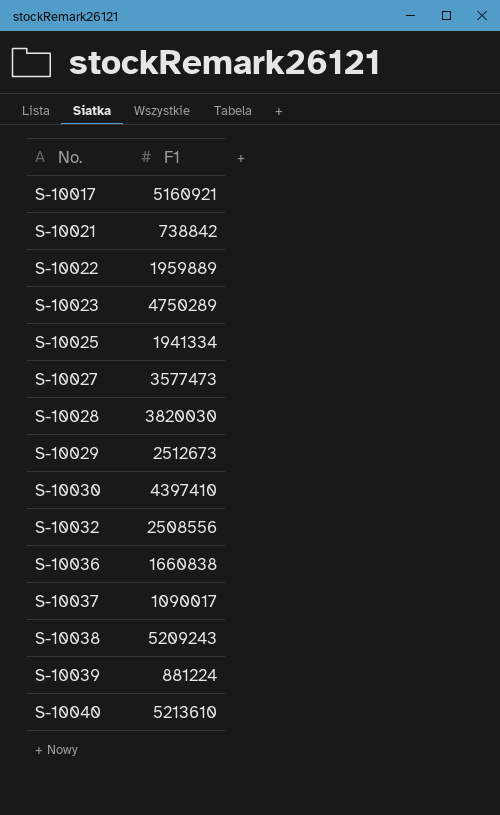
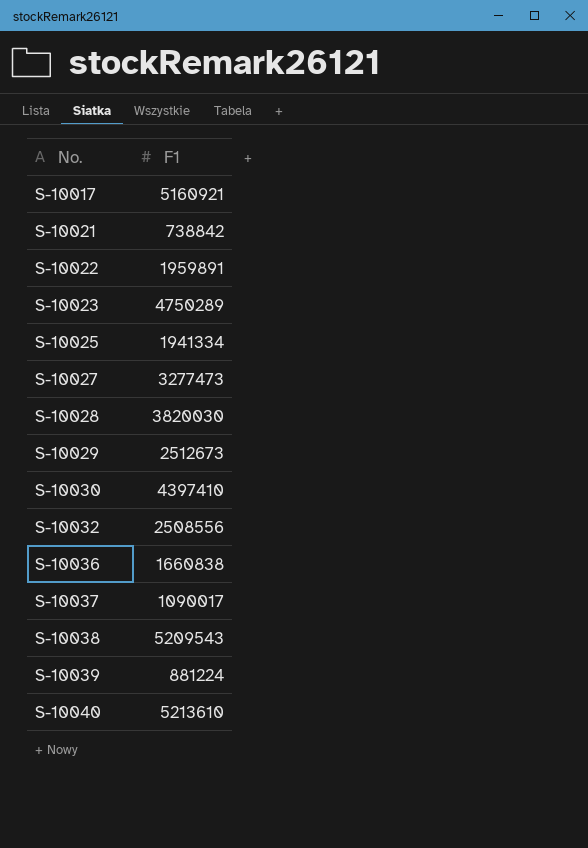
S-10022 | F1: 1959889 -> 1959891
S-10027 | F1: 3577473 -> 3277473
S-10038 | F1: 5209243 -> 5209543

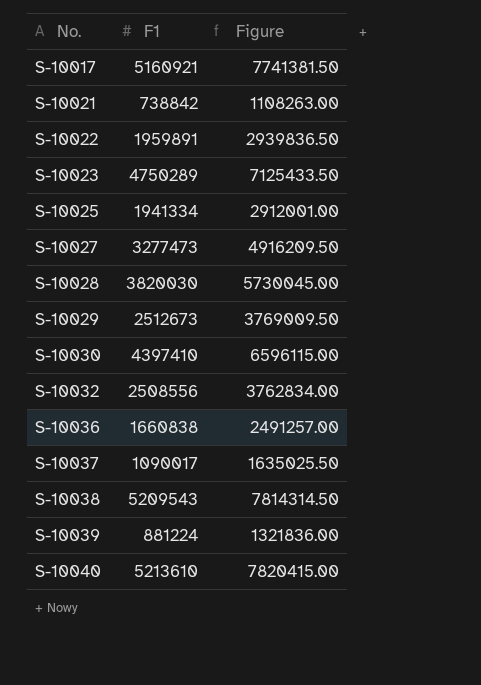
column Figure | formula: none -> [F1] * 1.5

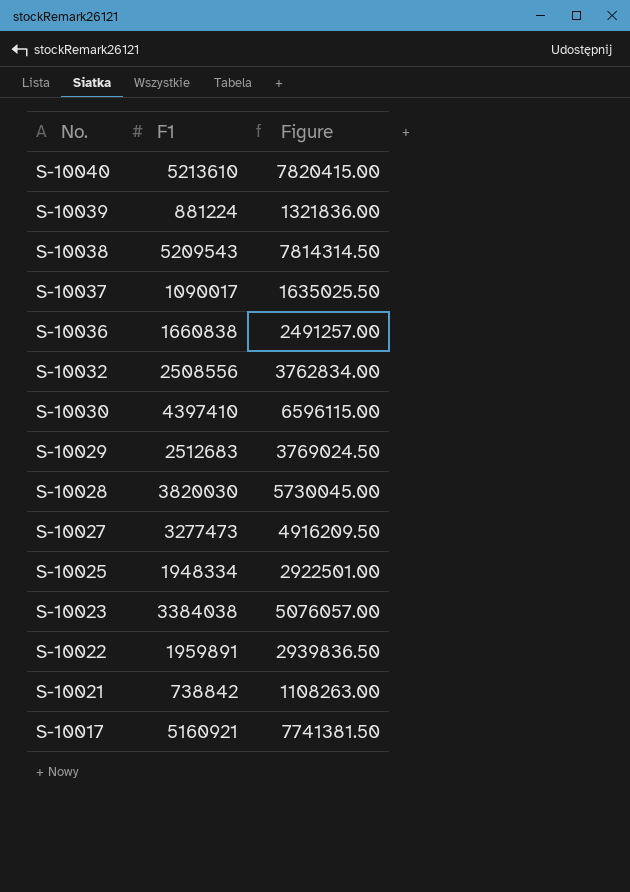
row order: No. ascending -> No. descending
S-10029 | F1: 2512673 -> 2512683
S-10029 | Figure: 3769009.50 -> 3769024.50
S-10025 | F1: 1941334 -> 1948334
S-10025 | Figure: 2912001.00 -> 2922501.00
S-10023 | F1: 4750289 -> 3384038
S-10023 | Figure: 7125433.50 -> 5076057.00

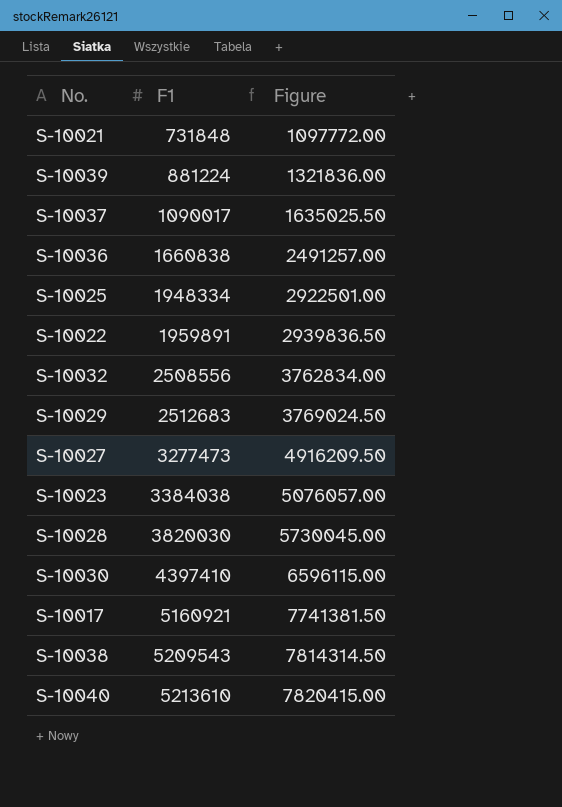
row order: No. descending -> F1 ascending
S-10021 | F1: 738842 -> 731848
S-10021 | Figure: 1108263.00 -> 1097772.00

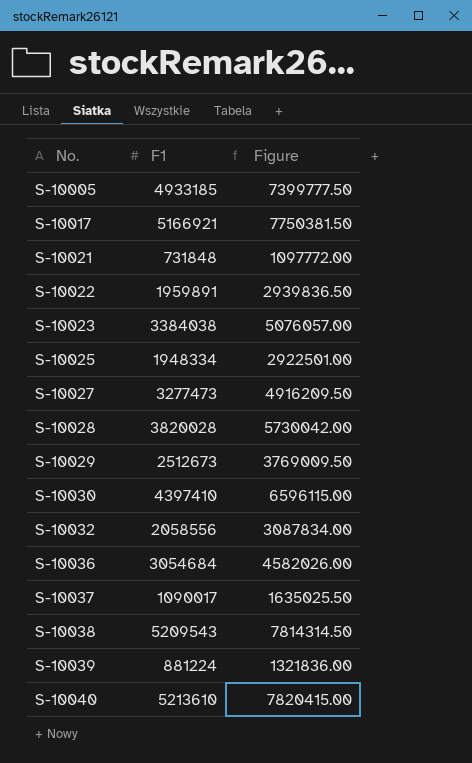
row order: F1 ascending -> No. ascending
row S-10005: none -> 4933185 | 7399777.50
S-10017 | F1: 5160921 -> 5166921
S-10017 | Figure: 7741381.50 -> 7750381.50
S-10028 | F1: 3820030 -> 3820028
S-10028 | Figure: 5730045.00 -> 5730042.00
S-10029 | F1: 2512683 -> 2512673
S-10029 | Figure: 3769024.50 -> 3769009.50
S-10032 | F1: 2508556 -> 2058556
S-10032 | Figure: 3762834.00 -> 3087834.00
S-10036 | F1: 1660838 -> 3054684
S-10036 | Figure: 2491257.00 -> 4582026.00

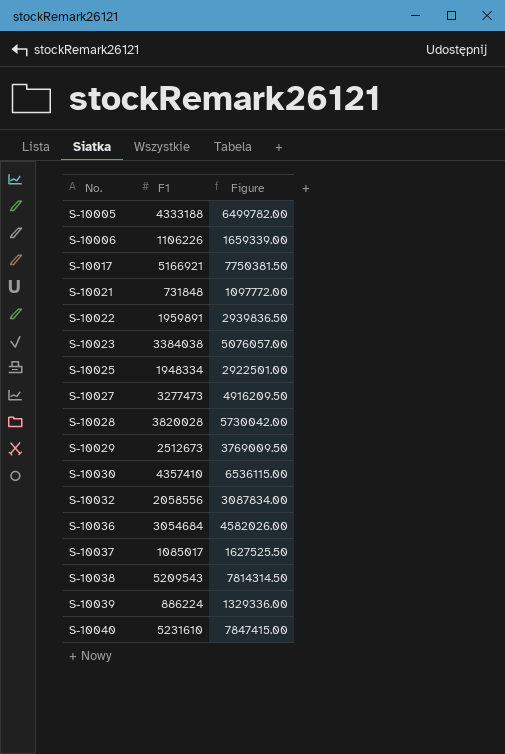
S-10005 | F1: 4933185 -> 4333188
S-10005 | Figure: 7399777.50 -> 6499782.00
row S-10006: none -> 1106226 | 1659339.00
S-10030 | F1: 4397410 -> 4357410
S-10030 | Figure: 6596115.00 -> 6536115.00
S-10037 | F1: 1090017 -> 1085017
S-10037 | Figure: 1635025.50 -> 1627525.50
S-10039 | F1: 881224 -> 886224
S-10039 | Figure: 1321836.00 -> 1329336.00
S-10040 | F1: 5213610 -> 5231610
S-10040 | Figure: 7820415.00 -> 7847415.00

